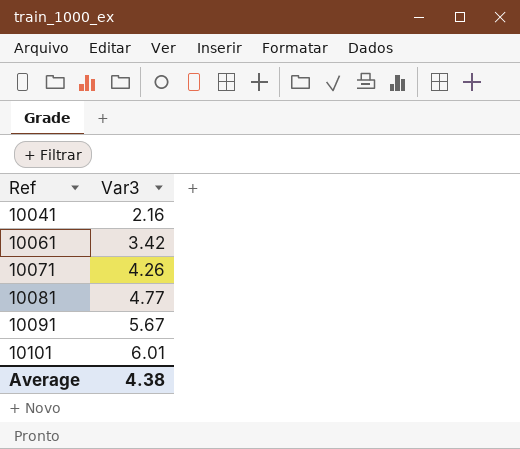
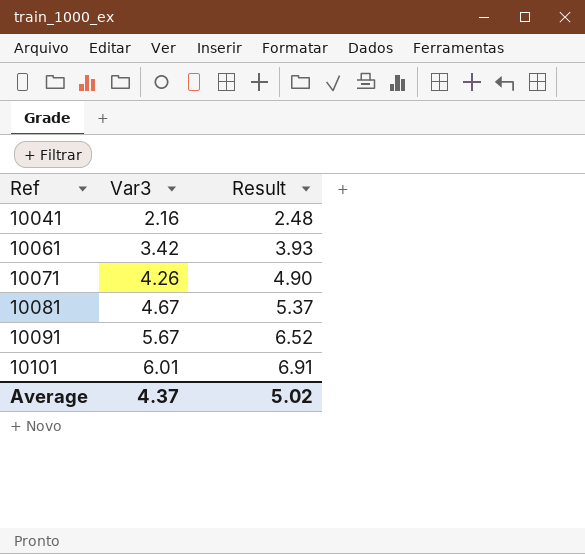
column Result | formula: none -> [Var3] * 1.15
10081 | Var3: 4.77 -> 4.67
Average | Var3: 4.38 -> 4.37

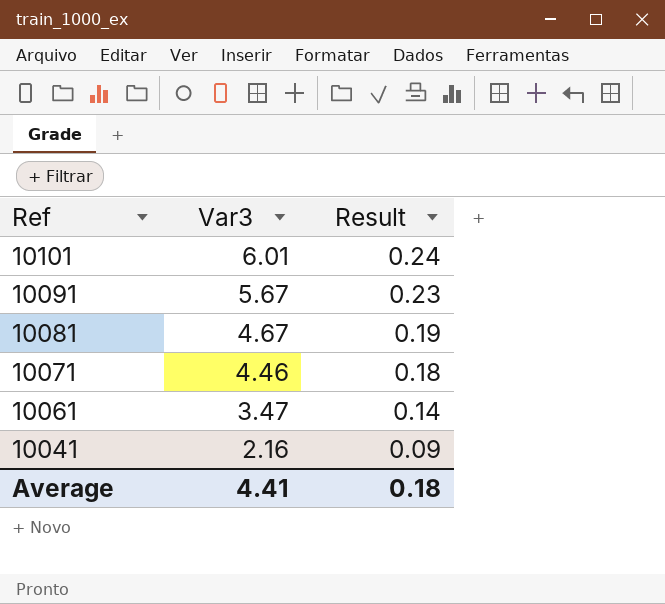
row order: Ref ascending -> Ref descending
column Result | formula: [Var3] * 1.15 -> [Var3] * 0.04
10071 | Var3: 4.26 -> 4.46
10061 | Var3: 3.42 -> 3.47
Average | Var3: 4.37 -> 4.41
Average | Result: 5.02 -> 0.18

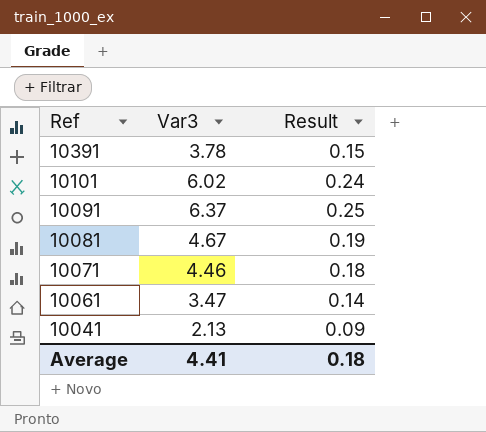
row 10391: none -> 3.78 | 0.15
10101 | Var3: 6.01 -> 6.02
10091 | Var3: 5.67 -> 6.37
10091 | Result: 0.23 -> 0.25
10041 | Var3: 2.16 -> 2.13

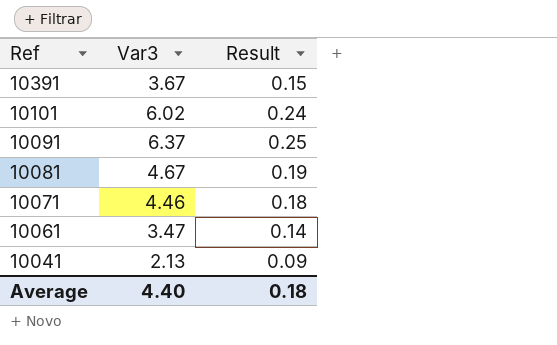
10391 | Var3: 3.78 -> 3.67
Average | Var3: 4.41 -> 4.40

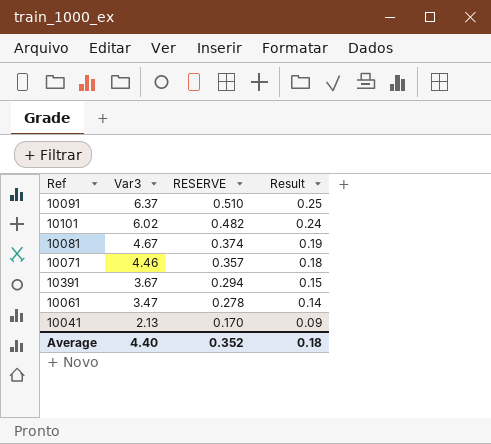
row order: Ref descending -> Var3 descending
column RESERVE | formula: none -> [Var3] * 0.08

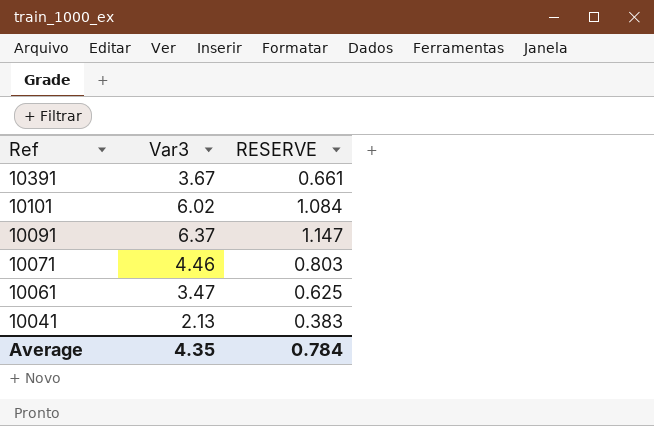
row order: Var3 descending -> Ref descending
column Result | formula: [Var3] * 0.04 -> none
column RESERVE | formula: [Var3] * 0.08 -> [Var3] * 0.18
row 10081: 4.67 | 0.374 | 0.19 -> none
Average | Var3: 4.40 -> 4.35
Average | RESERVE: 0.352 -> 0.784

